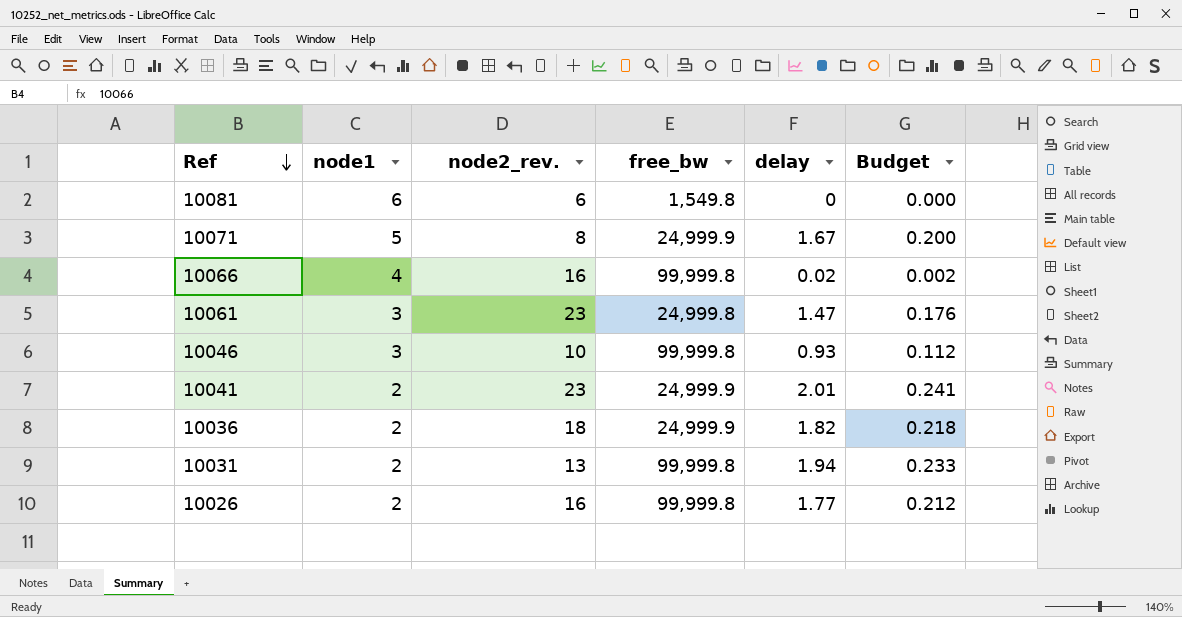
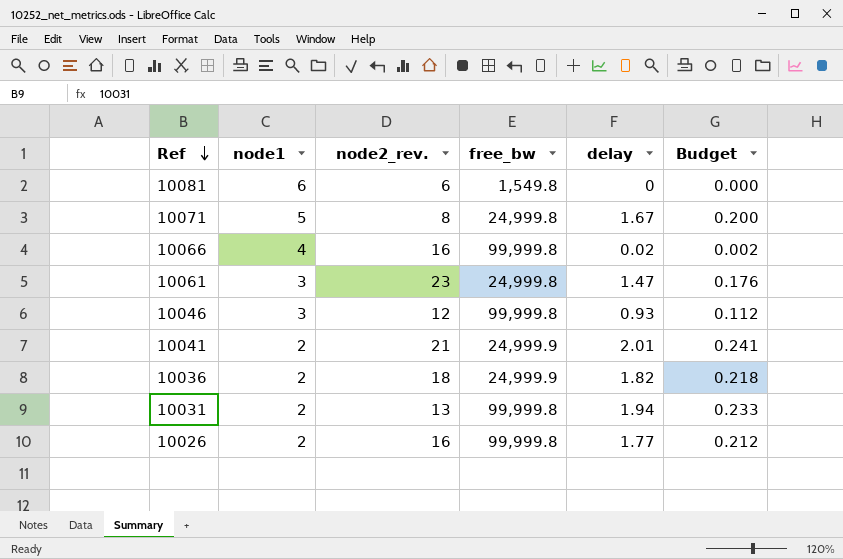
10071 | free_bw: 24,999.9 -> 24,999.8
10046 | node2_rev.: 10 -> 12
10041 | node2_rev.: 23 -> 21

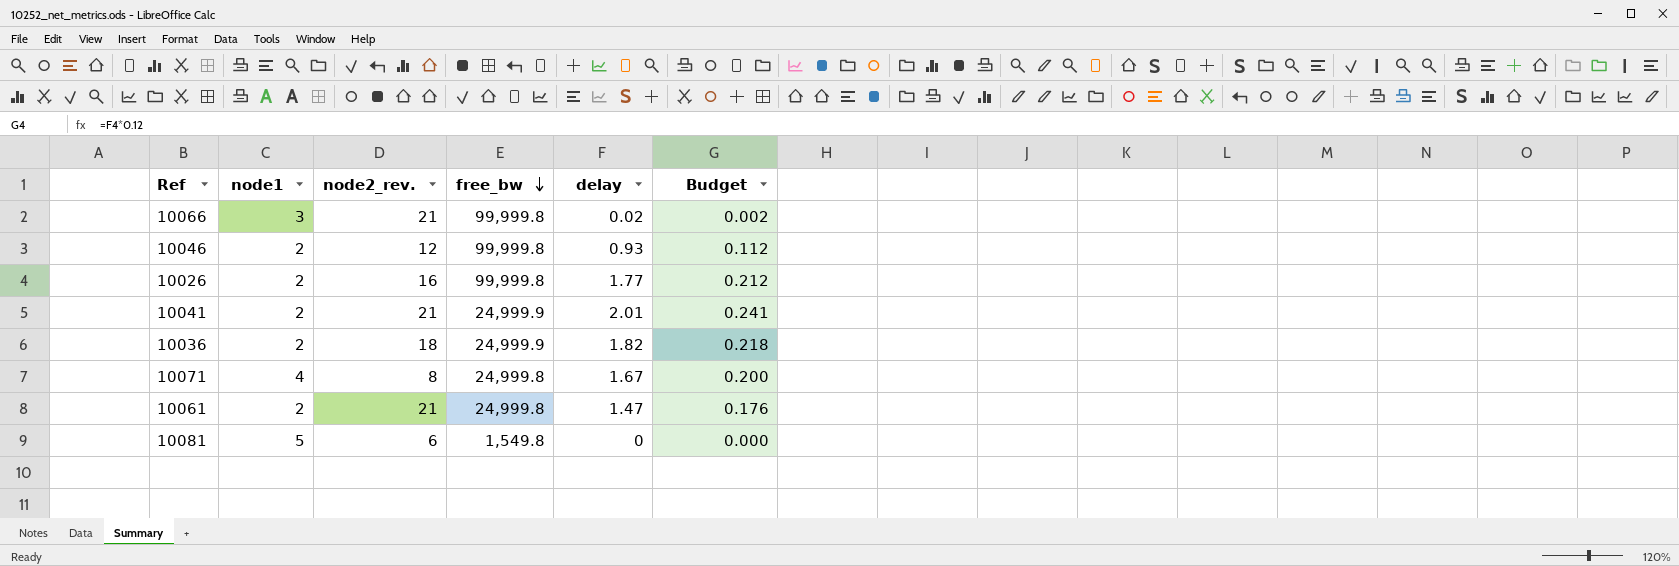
row order: Ref descending -> free_bw descending
row 10031: 2 | 13 | 99,999.8 | 1.94 | 0.233 -> none
10066 | node1: 4 -> 3
10066 | node2_rev.: 16 -> 21
10046 | node1: 3 -> 2
10071 | node1: 5 -> 4
10061 | node1: 3 -> 2
10061 | node2_rev.: 23 -> 21
10081 | node1: 6 -> 5

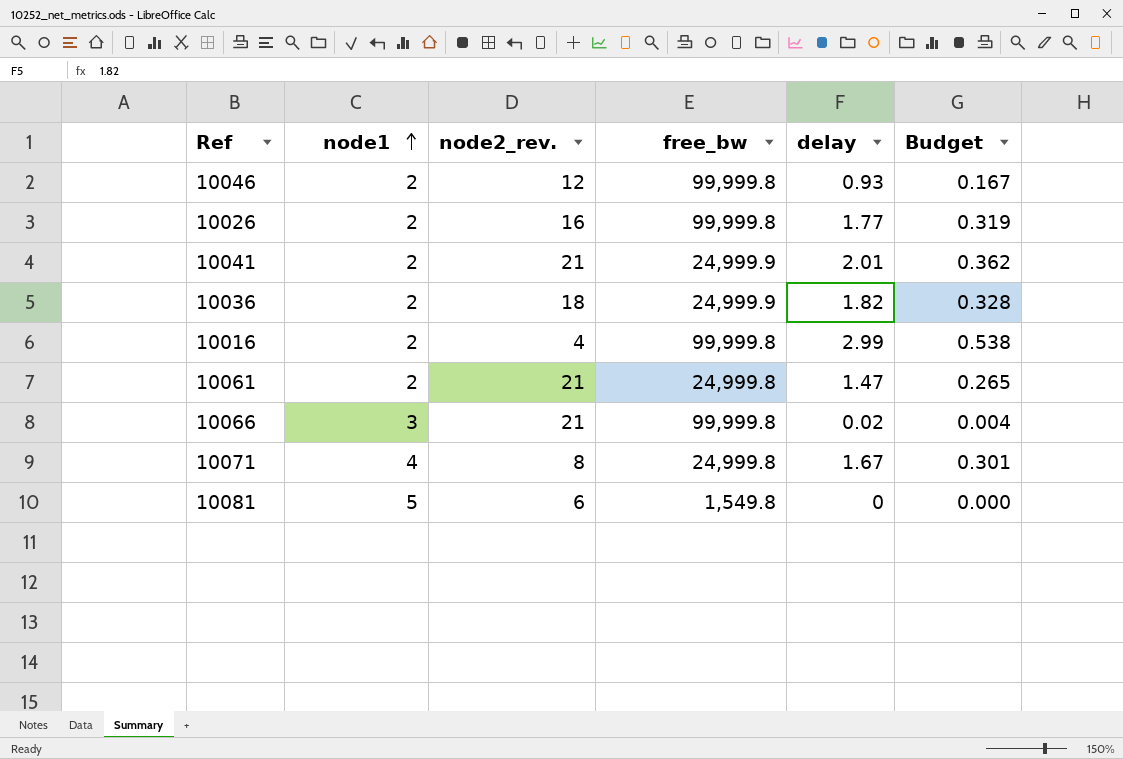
row order: free_bw descending -> node1 ascending
column Budget | formula: [delay] * 0.12 -> [delay] * 0.18
row 10016: none -> 2 | 4 | 99,999.8 | 2.99 | 0.538

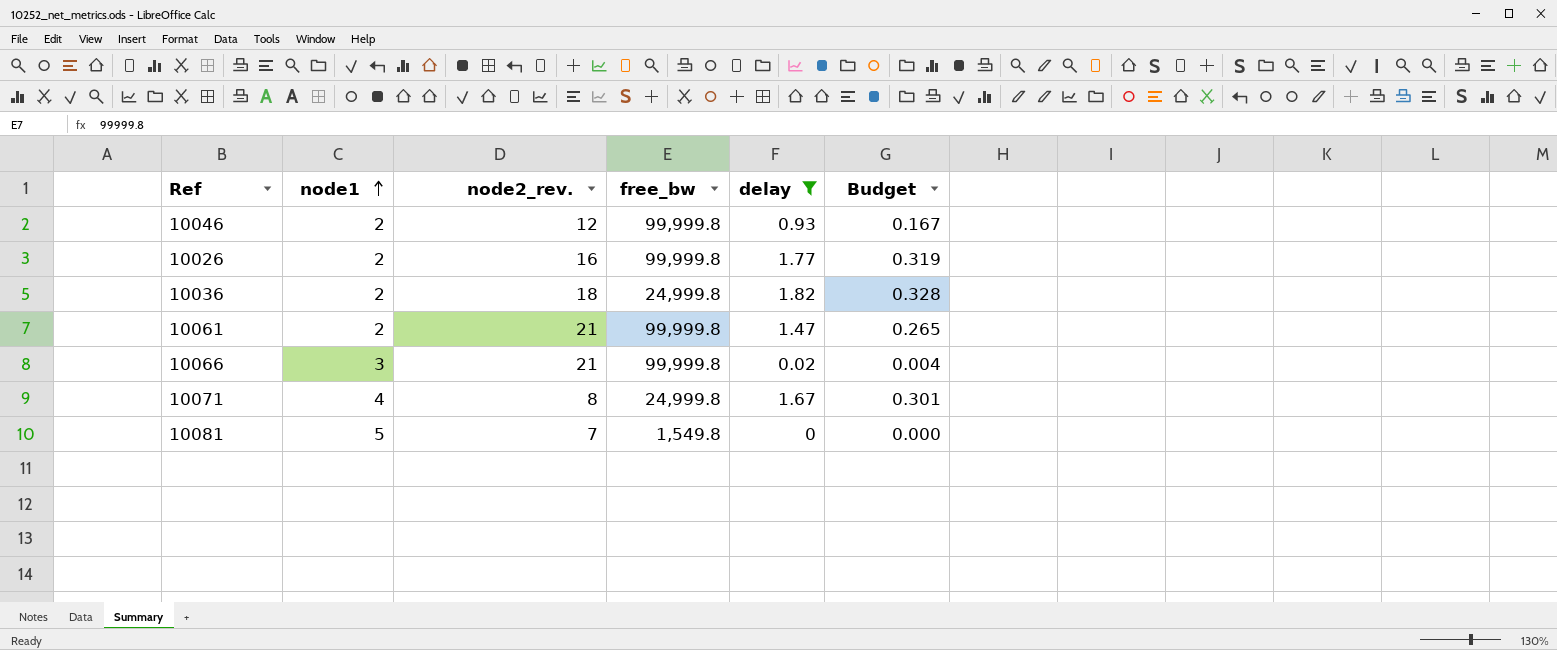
filter: none -> delay <= 1.82
10036 | free_bw: 24,999.9 -> 24,999.8
10061 | free_bw: 24,999.8 -> 99,999.8
10081 | node2_rev.: 6 -> 7

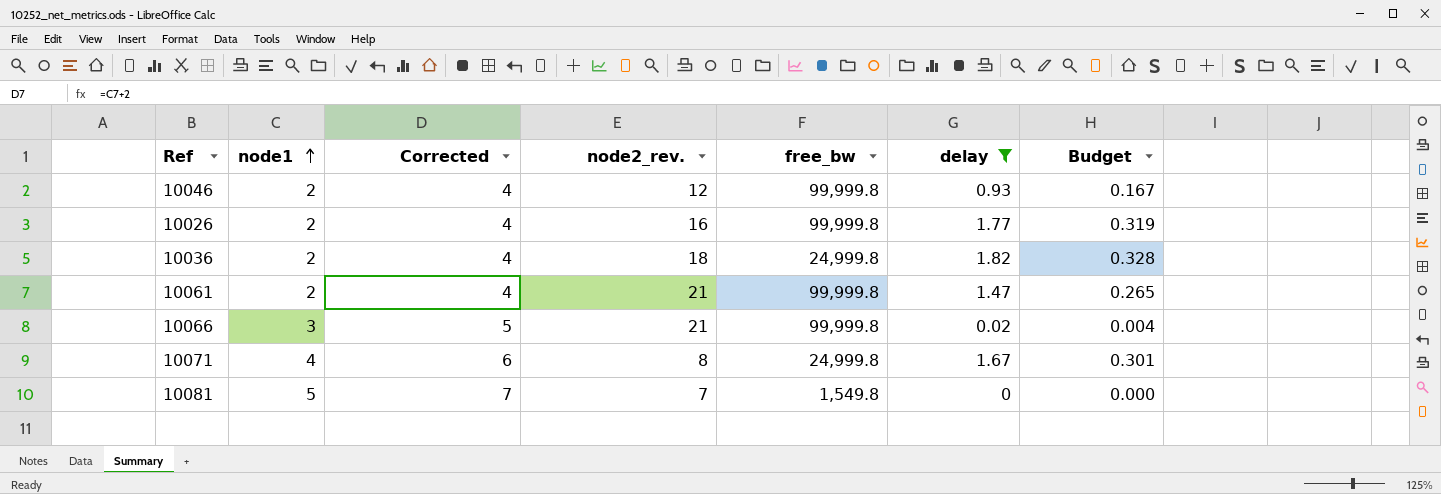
column Corrected | formula: none -> [node1] + 2

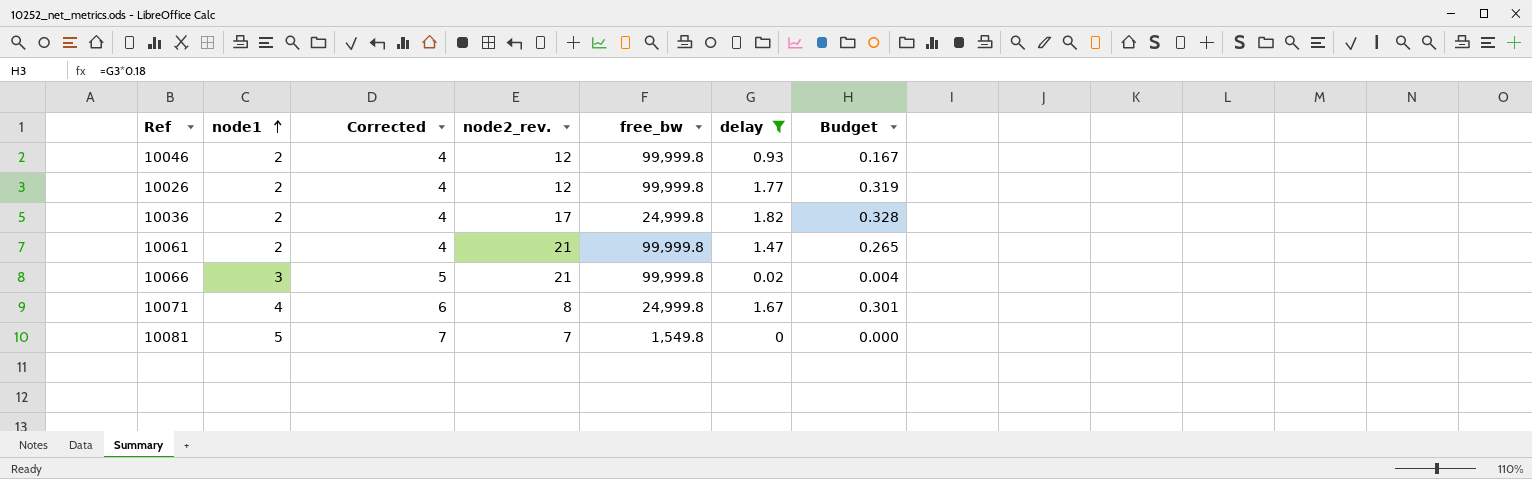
10026 | node2_rev.: 16 -> 12
10036 | node2_rev.: 18 -> 17

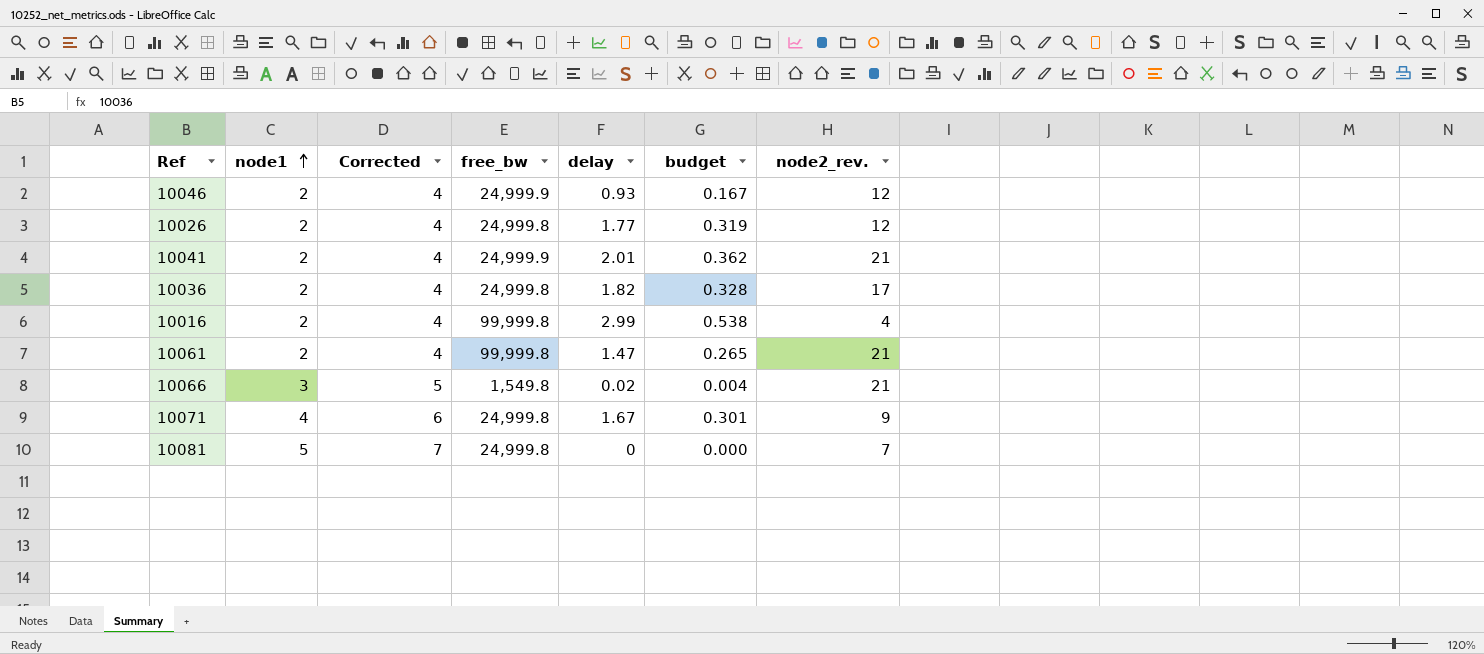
filter: delay <= 1.82 -> none
column name: Budget -> budget
column node2_rev. | position: 4 -> 7
10046 | free_bw: 99,999.8 -> 24,999.9
10026 | free_bw: 99,999.8 -> 24,999.8
10066 | free_bw: 99,999.8 -> 1,549.8
10071 | node2_rev.: 8 -> 9
10081 | free_bw: 1,549.8 -> 24,999.8

